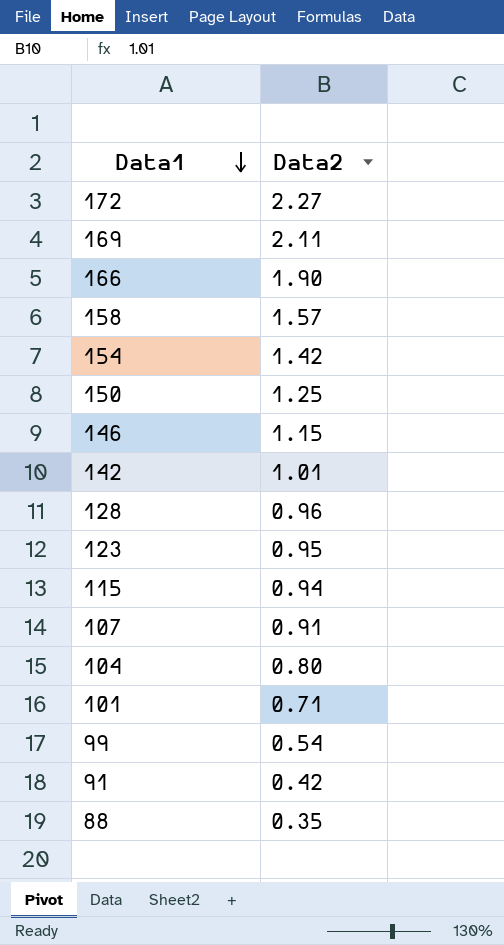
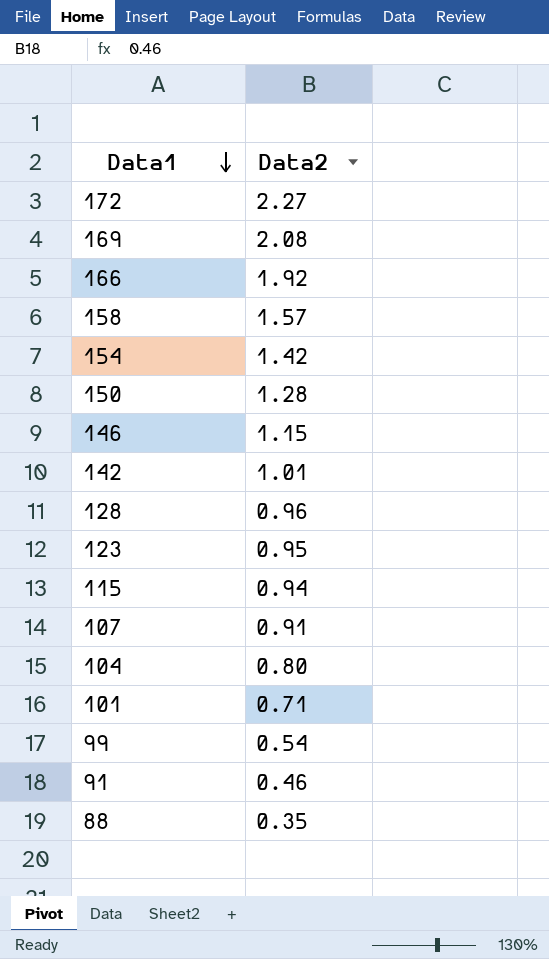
169 | Data2: 2.11 -> 2.08
166 | Data2: 1.90 -> 1.92
150 | Data2: 1.25 -> 1.28
91 | Data2: 0.42 -> 0.46

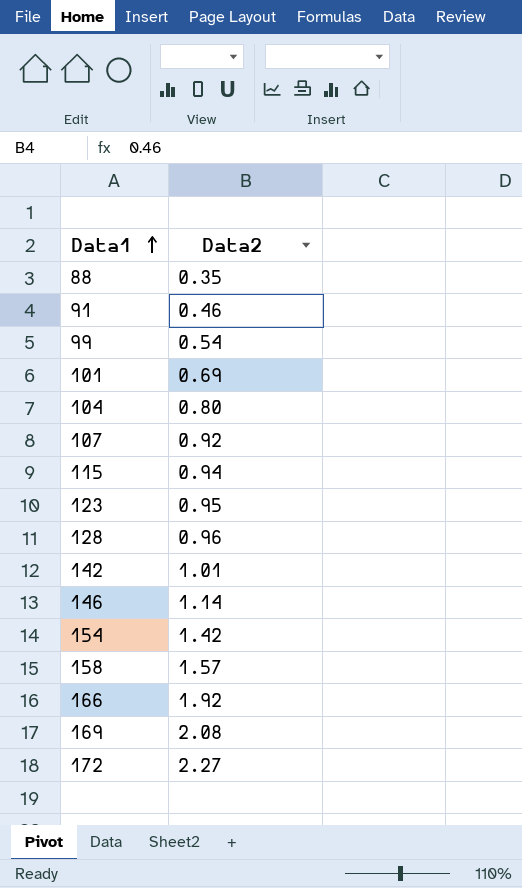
row order: Data1 descending -> Data1 ascending
row 150: 1.28 -> none
101 | Data2: 0.71 -> 0.69
107 | Data2: 0.91 -> 0.92
146 | Data2: 1.15 -> 1.14

